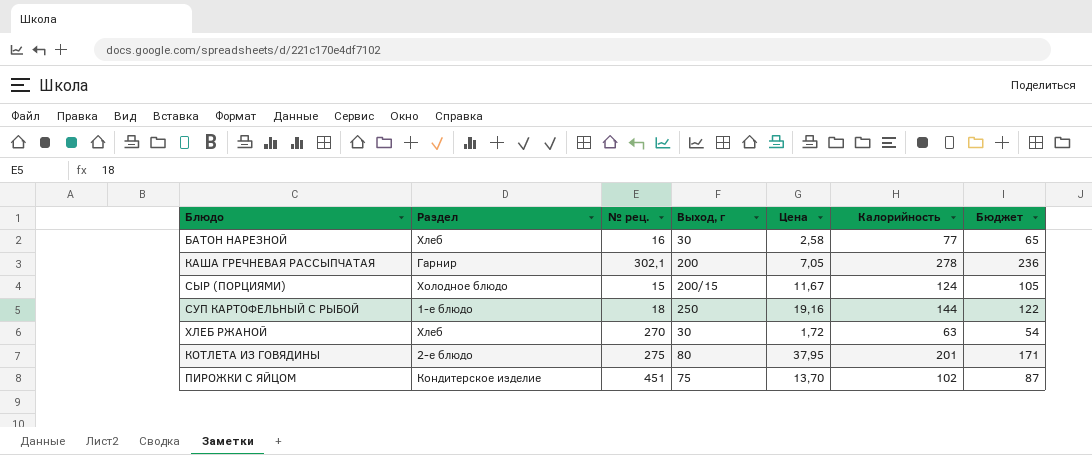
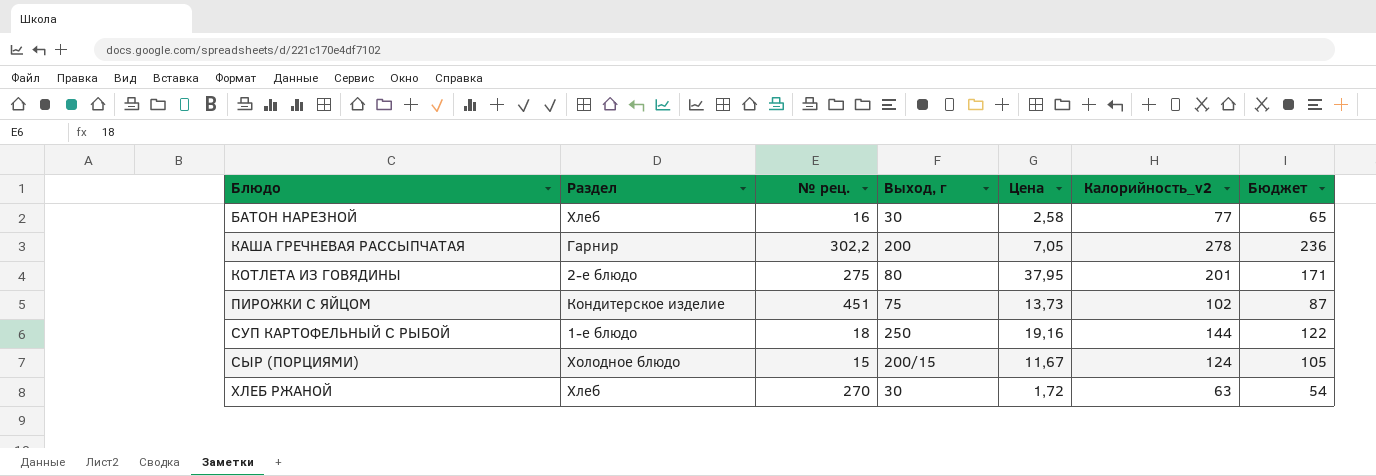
row order: none -> Блюдо ascending
column name: Калорийность -> Калорийность_v2
КАША ГРЕЧНЕВАЯ РАССЫПЧАТАЯ | № рец.: 302,1 -> 302,2
ПИРОЖКИ С ЯЙЦОМ | Цена: 13,70 -> 13,73

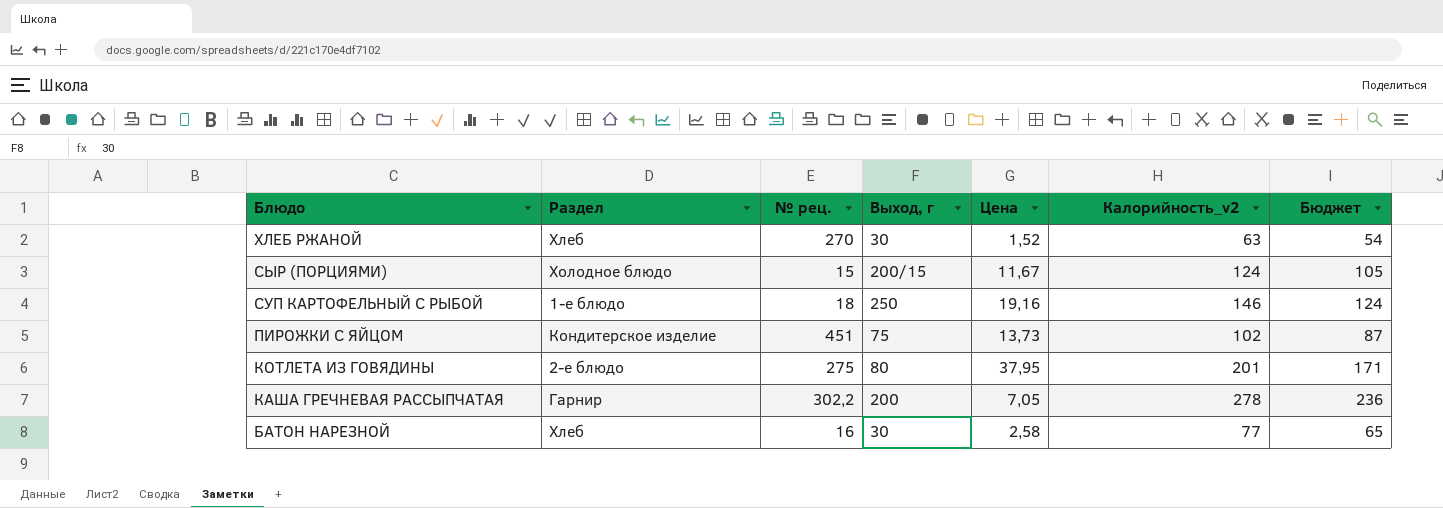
row order: Блюдо ascending -> Блюдо descending
ХЛЕБ РЖАНОЙ | Цена: 1,72 -> 1,52
СУП КАРТОФЕЛЬНЫЙ С РЫБОЙ | Калорийность_v2: 144 -> 146
СУП КАРТОФЕЛЬНЫЙ С РЫБОЙ | Бюджет: 122 -> 124

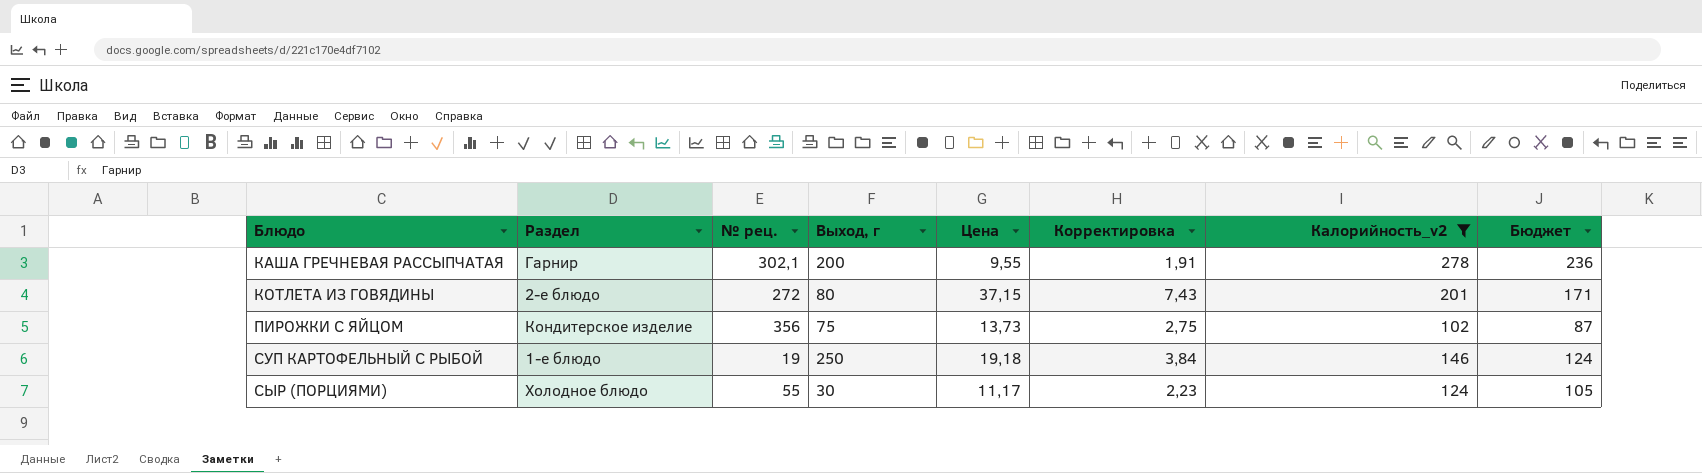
filter: none -> Калорийность_v2 >= 102
row order: Блюдо descending -> Блюдо ascending
column Корректировка | formula: none -> [Цена] * 0,2
КАША ГРЕЧНЕВАЯ РАССЫПЧАТАЯ | № рец.: 302,2 -> 302,1
КАША ГРЕЧНЕВАЯ РАССЫПЧАТАЯ | Цена: 7,05 -> 9,55
КОТЛЕТА ИЗ ГОВЯДИНЫ | № рец.: 275 -> 272
КОТЛЕТА ИЗ ГОВЯДИНЫ | Цена: 37,95 -> 37,15
ПИРОЖКИ С ЯЙЦОМ | № рец.: 451 -> 356
СУП КАРТОФЕЛЬНЫЙ С РЫБОЙ | № рец.: 18 -> 19
СУП КАРТОФЕЛЬНЫЙ С РЫБОЙ | Цена: 19,16 -> 19,18
СЫР (ПОРЦИЯМИ) | № рец.: 15 -> 55
СЫР (ПОРЦИЯМИ) | Выход, г: 200/15 -> 30
СЫР (ПОРЦИЯМИ) | Цена: 11,67 -> 11,17

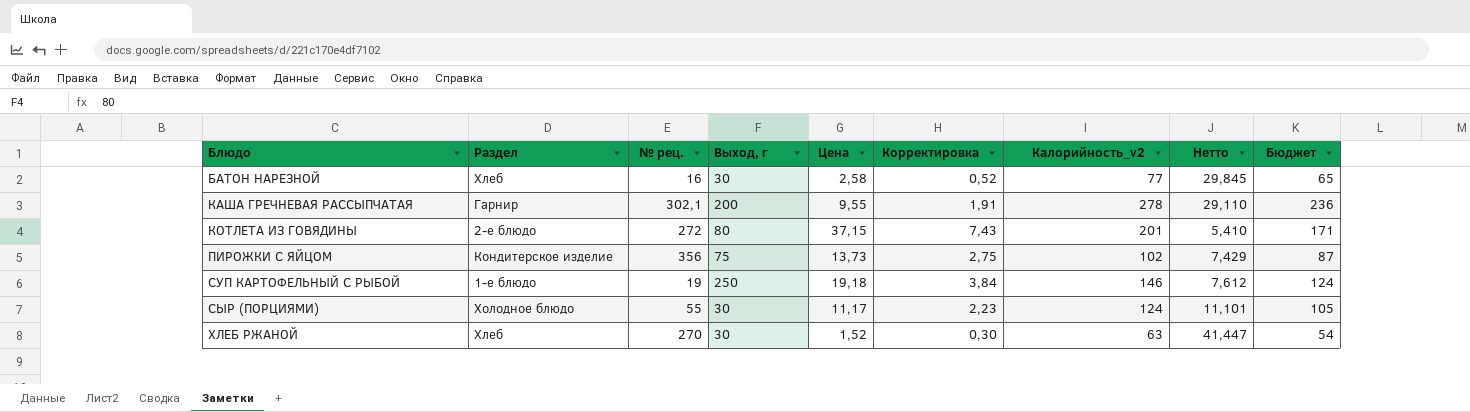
filter: Калорийность_v2 >= 102 -> none
column Нетто | formula: none -> [Калорийность_v2] / [Цена]

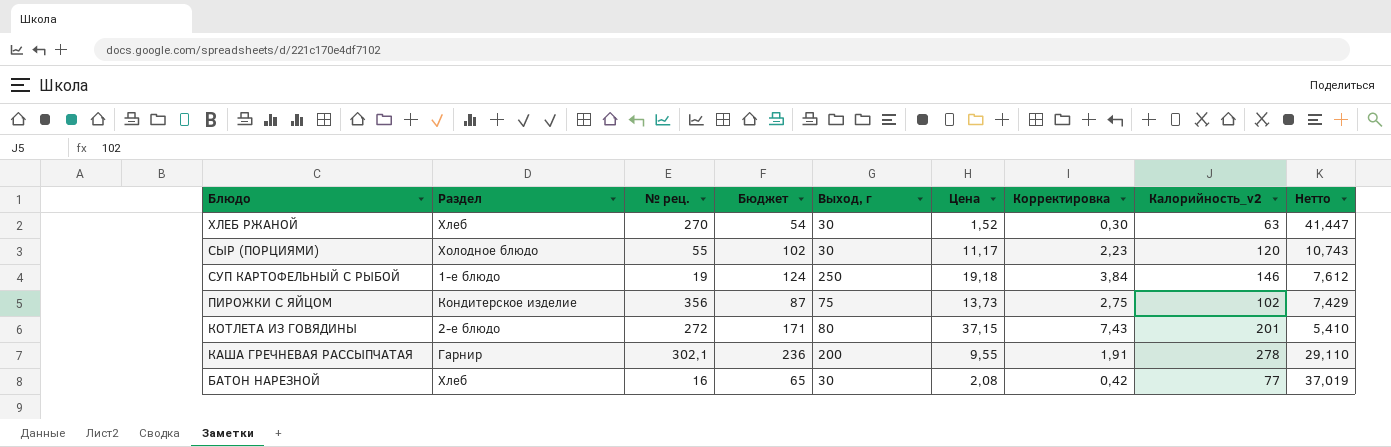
row order: Блюдо ascending -> Блюдо descending
column Бюджет | position: 9 -> 4
СЫР (ПОРЦИЯМИ) | Бюджет: 105 -> 102
СЫР (ПОРЦИЯМИ) | Калорийность_v2: 124 -> 120
СЫР (ПОРЦИЯМИ) | Нетто: 11,101 -> 10,743
БАТОН НАРЕЗНОЙ | Цена: 2,58 -> 2,08
БАТОН НАРЕЗНОЙ | Корректировка: 0,52 -> 0,42
БАТОН НАРЕЗНОЙ | Нетто: 29,845 -> 37,019

